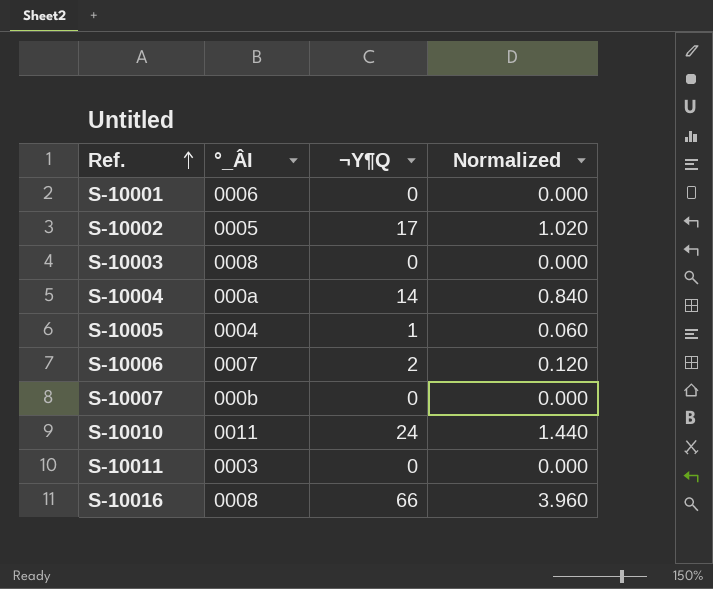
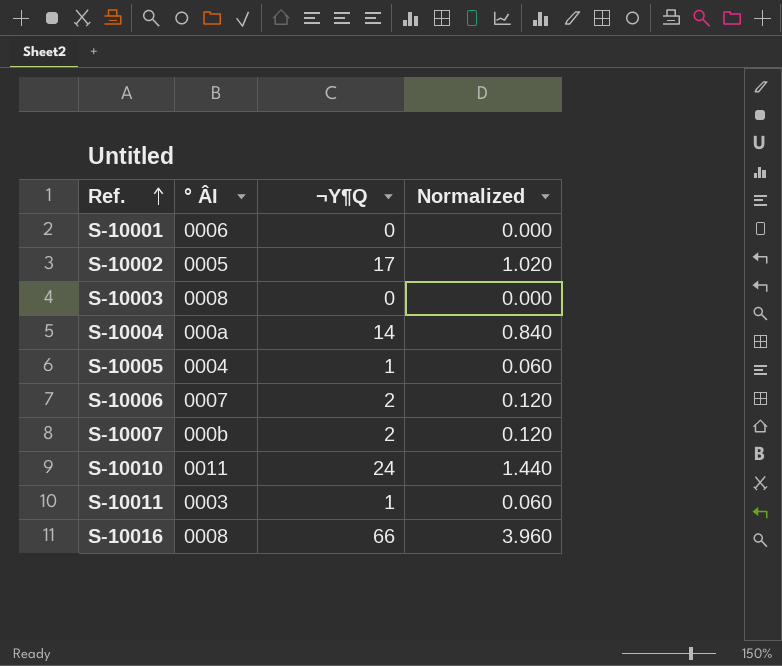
column name: °_ÂI -> ° ÂI
S-10007 | ¬Y¶Q: 0 -> 2
S-10007 | Normalized: 0.000 -> 0.120
S-10011 | ¬Y¶Q: 0 -> 1
S-10011 | Normalized: 0.000 -> 0.060

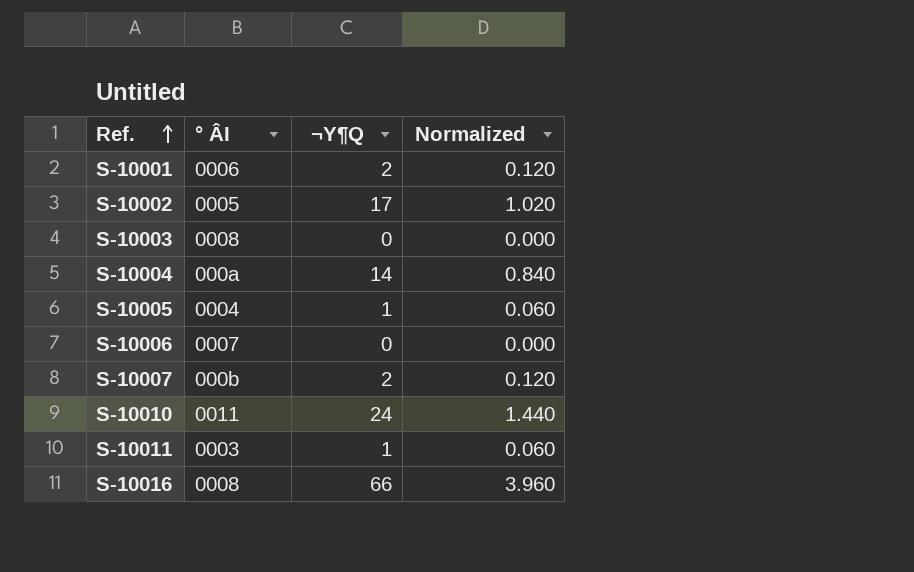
S-10001 | ¬Y¶Q: 0 -> 2
S-10001 | Normalized: 0.000 -> 0.120
S-10006 | ¬Y¶Q: 2 -> 0
S-10006 | Normalized: 0.120 -> 0.000

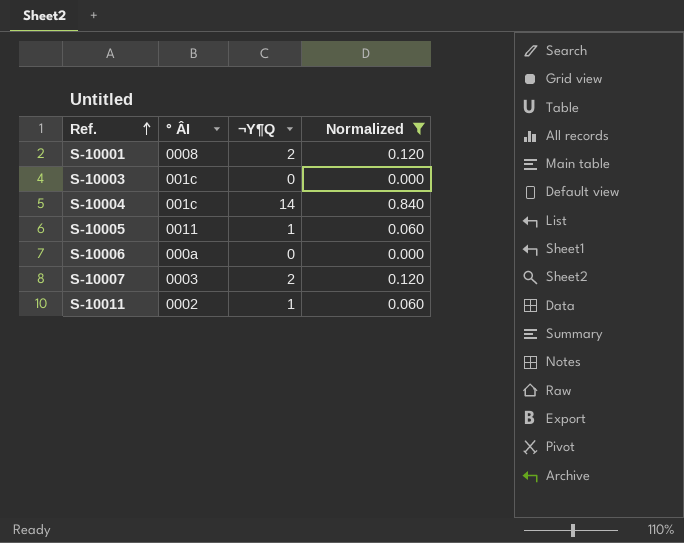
filter: none -> Normalized <= 0.840
S-10001 | ° ÂI: 0006 -> 0008
S-10003 | ° ÂI: 0008 -> 001c
S-10004 | ° ÂI: 000a -> 001c
S-10005 | ° ÂI: 0004 -> 0011
S-10006 | ° ÂI: 0007 -> 000a
S-10007 | ° ÂI: 000b -> 0003
S-10011 | ° ÂI: 0003 -> 0002

